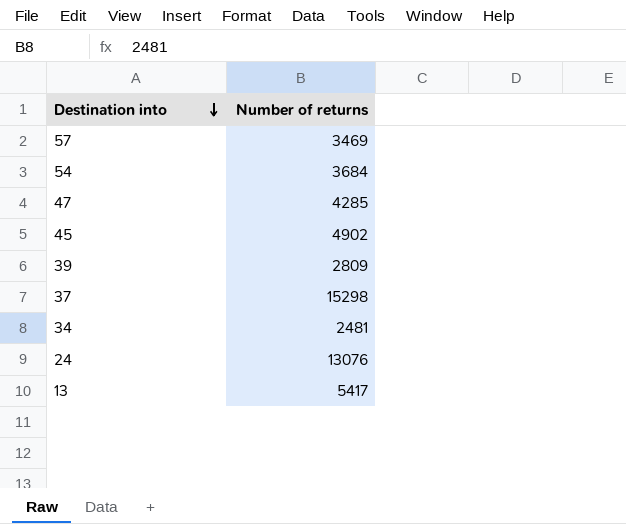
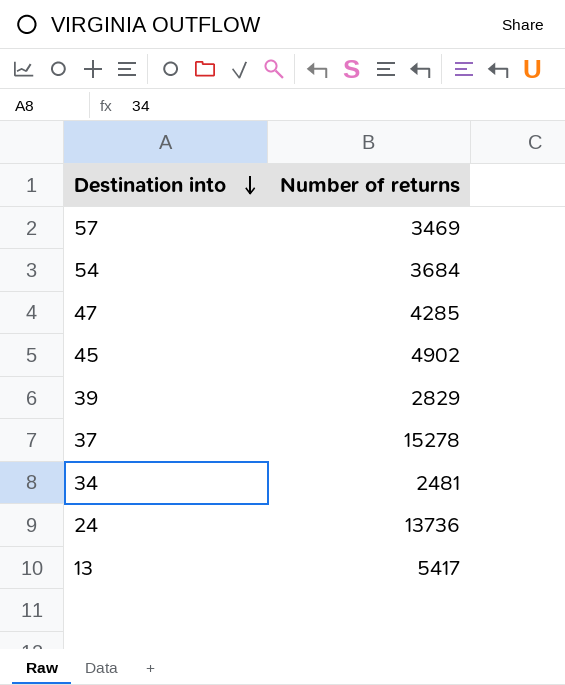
39 | Number of returns: 2809 -> 2829
37 | Number of returns: 15298 -> 15278
24 | Number of returns: 13076 -> 13736

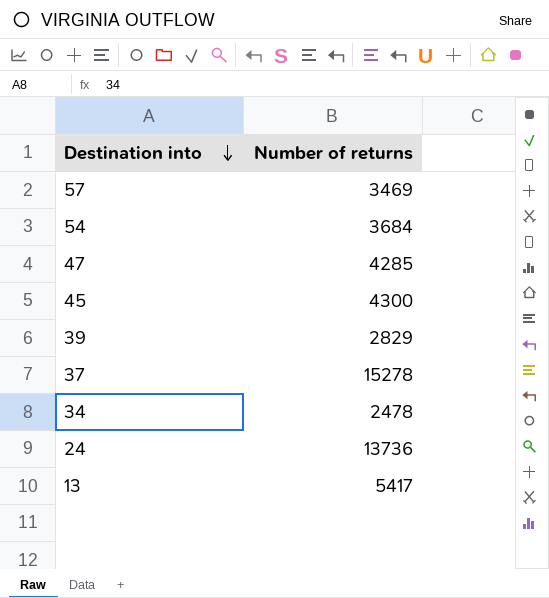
45 | Number of returns: 4902 -> 4300
34 | Number of returns: 2481 -> 2478

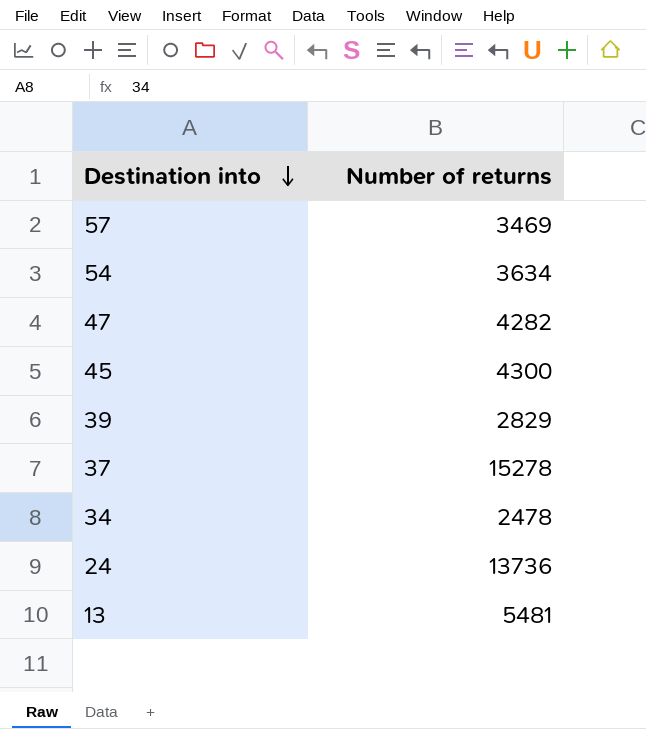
54 | Number of returns: 3684 -> 3634
47 | Number of returns: 4285 -> 4282
13 | Number of returns: 5417 -> 5481

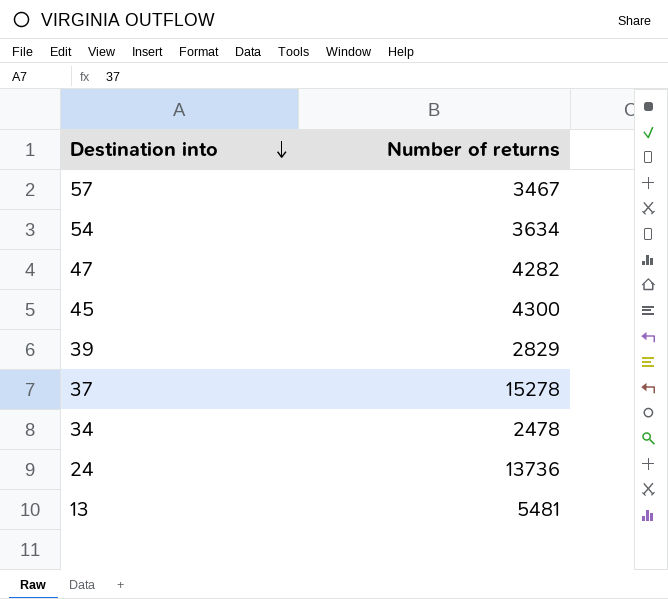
57 | Number of returns: 3469 -> 3467

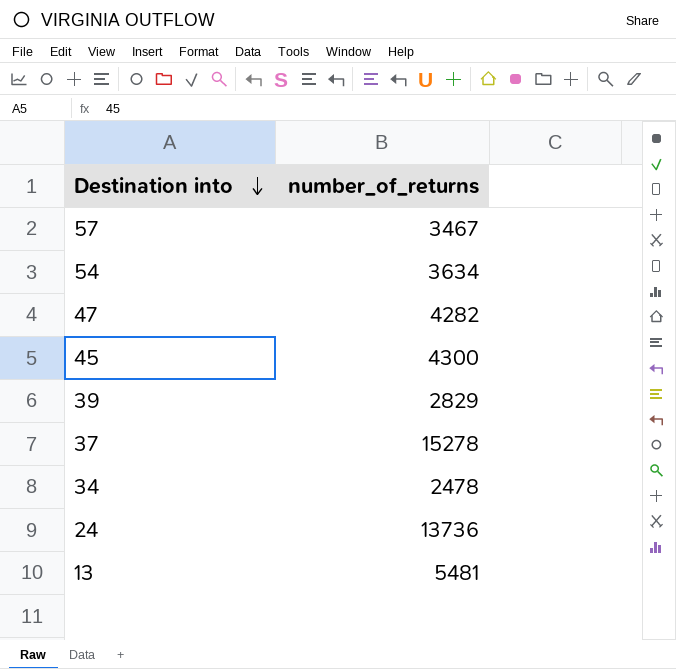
column name: Number of returns -> number_of_returns

